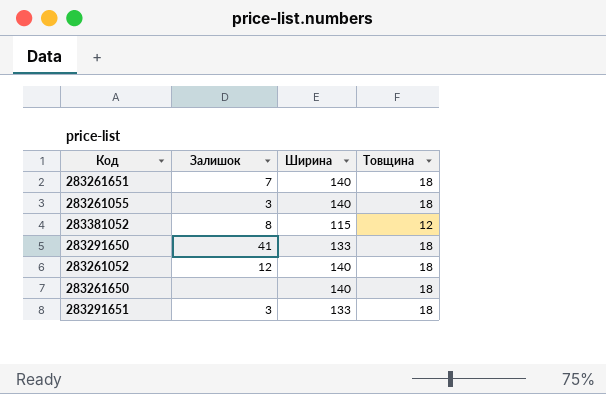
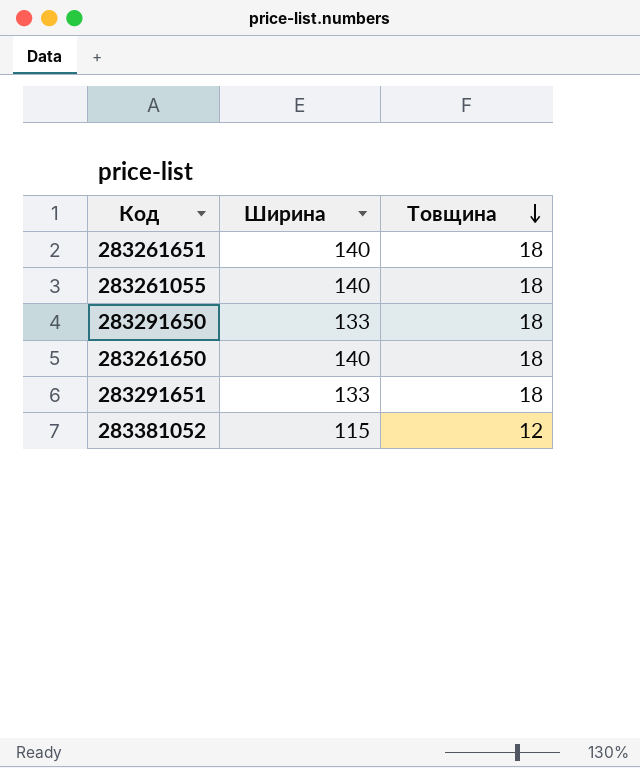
row order: none -> Товщина descending
column Залишок | position: 2 -> none
row 283261052: 12 | 140 | 18 -> none

